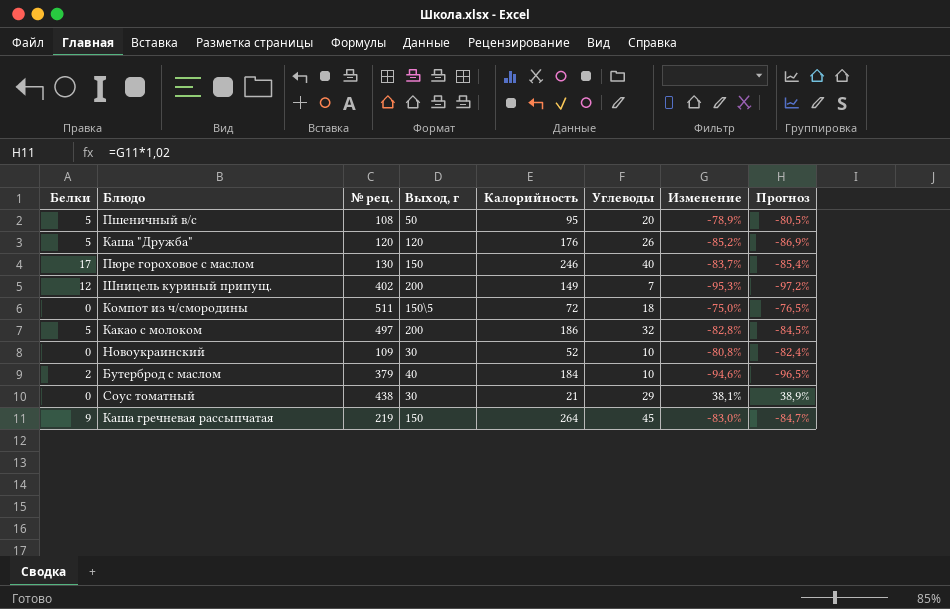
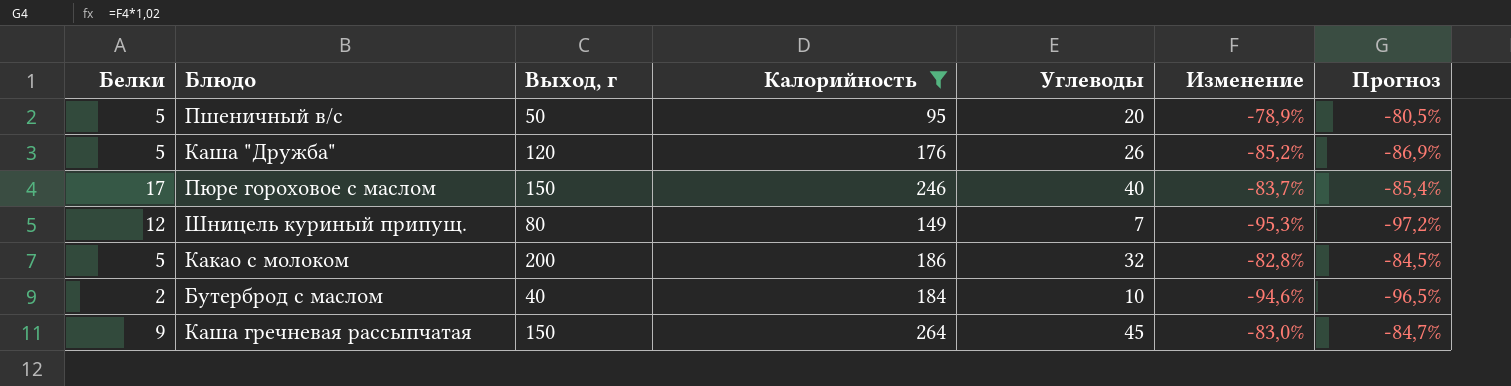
filter: none -> Калорийность >= 95
column № рец. | position: 3 -> none
Шницель куриный припущ. | Выход, г: 200 -> 80

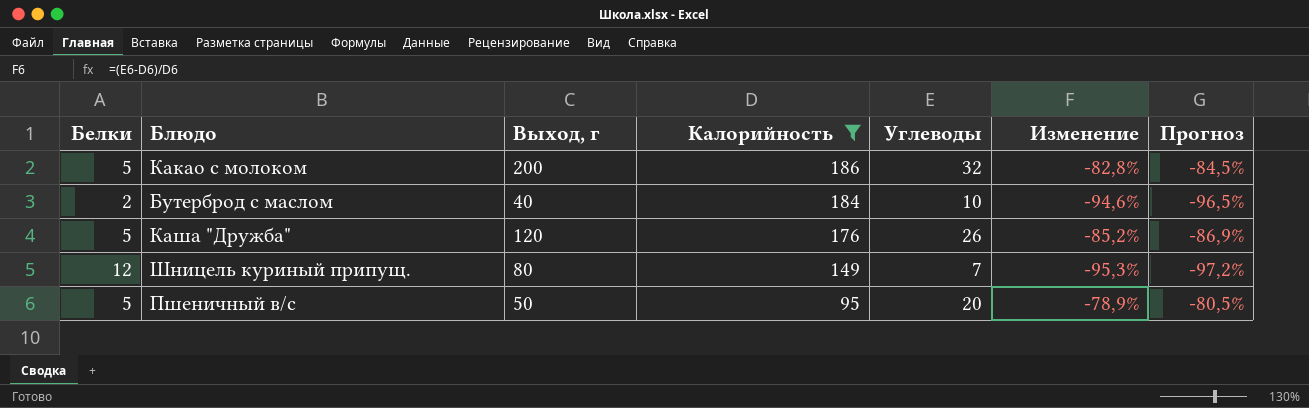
row order: none -> Калорийность descending
row Пюре гороховое с маслом: 17 | 150 | 246 | 40 | -83,7% | -85,4% -> none
row Каша гречневая рассыпчатая: 9 | 150 | 264 | 45 | -83,0% | -84,7% -> none

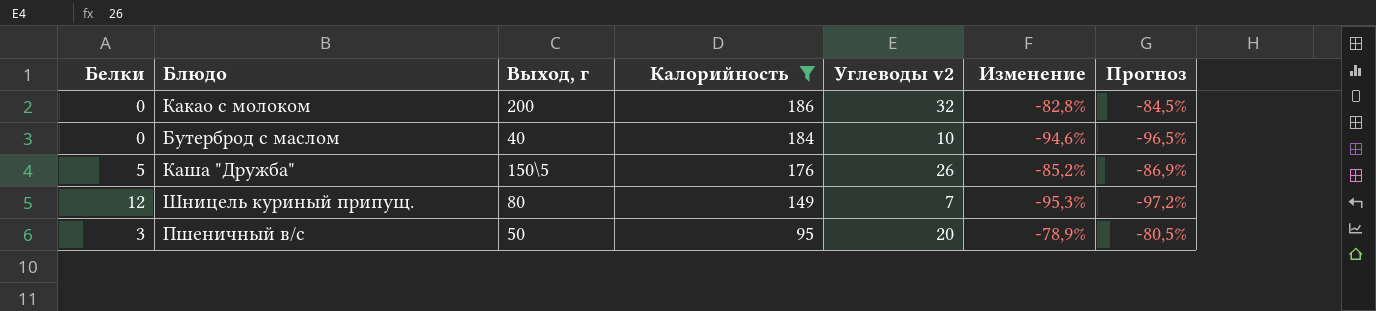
column name: Углеводы -> Углеводы v2
Какао с молоком | Белки: 5 -> 0
Бутерброд с маслом | Белки: 2 -> 0
Каша "Дружба" | Выход, г: 120 -> 150\5
Пшеничный в/с | Белки: 5 -> 3

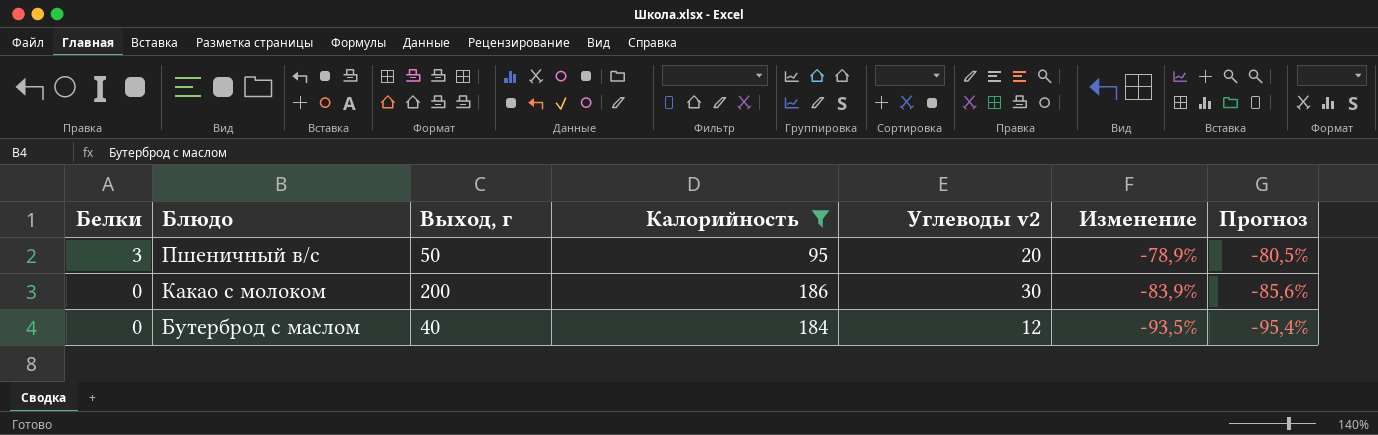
row order: Калорийность descending -> Белки descending
row Каша "Дружба": 5 | 150\5 | 176 | 26 | -85,2% | -86,9% -> none
row Шницель куриный припущ.: 12 | 80 | 149 | 7 | -95,3% | -97,2% -> none
Какао с молоком | Углеводы v2: 32 -> 30
Какао с молоком | Изменение: -82,8% -> -83,9%
Какао с молоком | Прогноз: -84,5% -> -85,6%
Бутерброд с маслом | Углеводы v2: 10 -> 12
Бутерброд с маслом | Изменение: -94,6% -> -93,5%
Бутерброд с маслом | Прогноз: -96,5% -> -95,4%

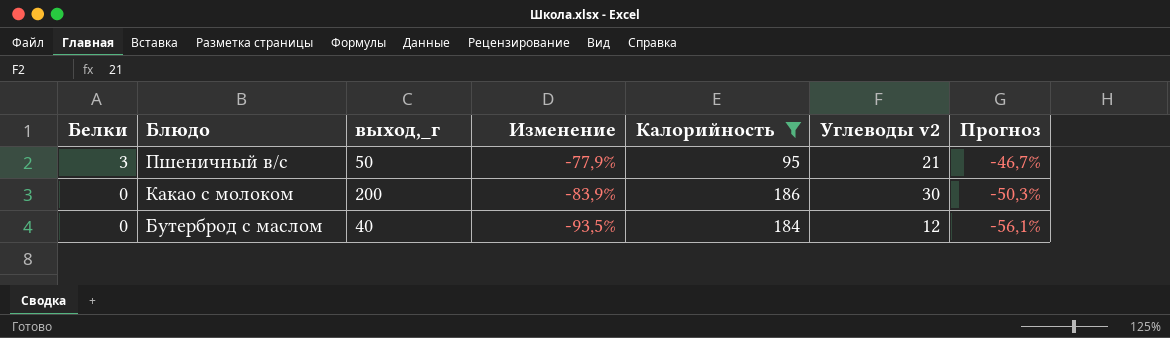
column name: Выход, г -> выход,_г
column Изменение | position: 6 -> 4
column Прогноз | formula: [Изменение] * 1,02 -> [Изменение] * 0,6
Пшеничный в/с | Изменение: -78,9% -> -77,9%
Пшеничный в/с | Углеводы v2: 20 -> 21

